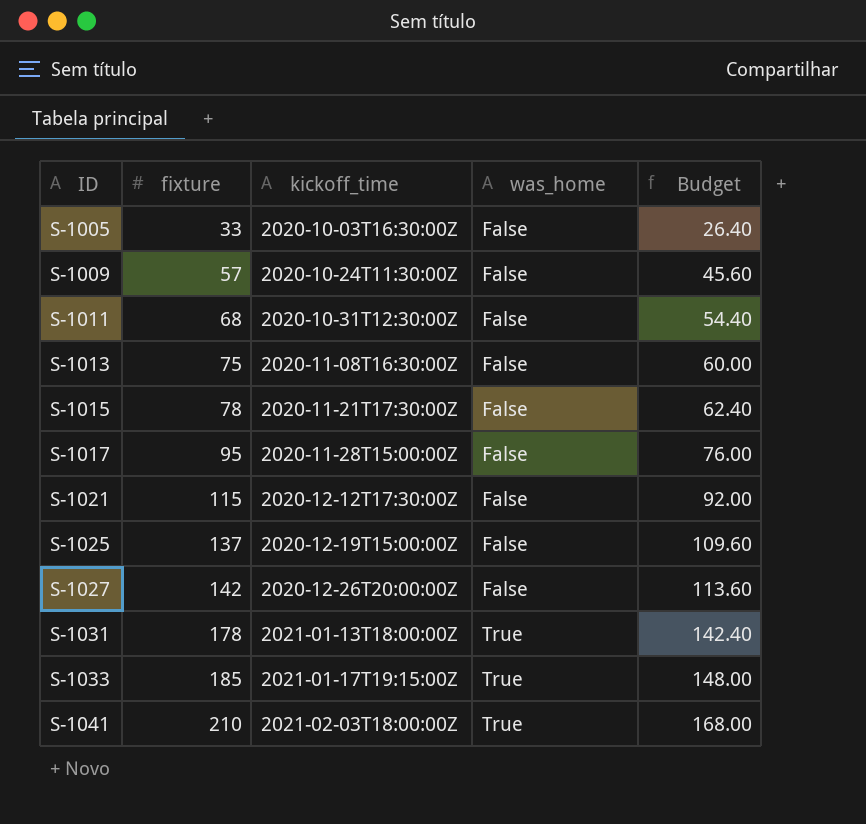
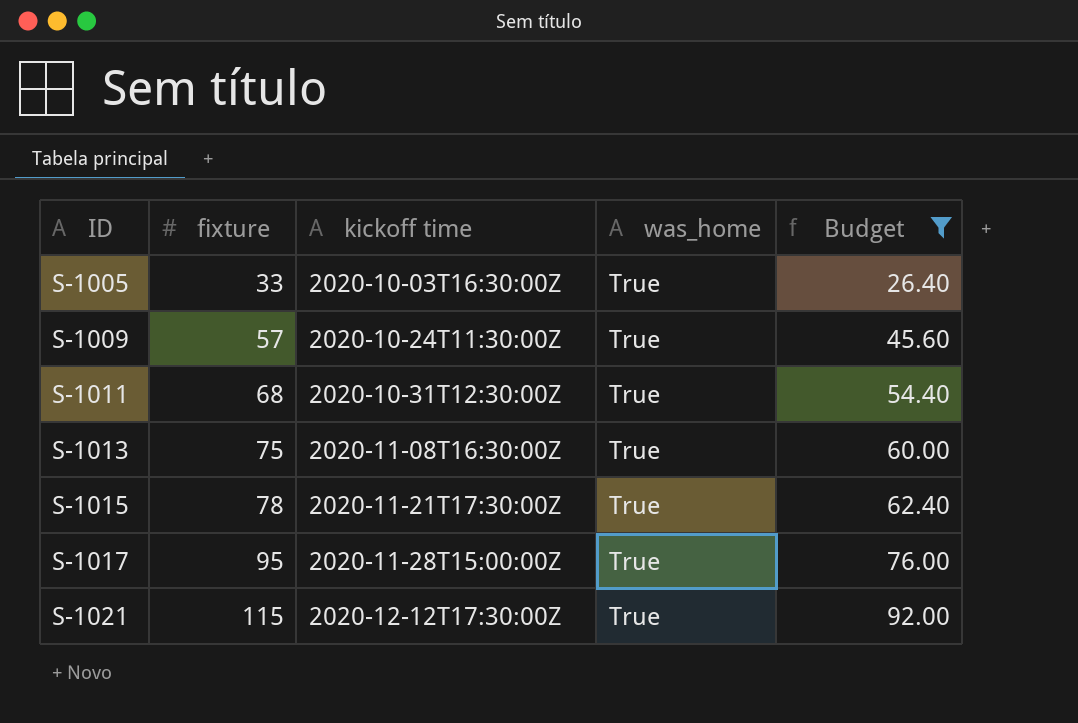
filter: none -> Budget <= 92.00
column name: kickoff_time -> kickoff time
S-1005 | was_home: False -> True
S-1009 | was_home: False -> True
S-1011 | was_home: False -> True
S-1013 | was_home: False -> True
S-1015 | was_home: False -> True
S-1017 | was_home: False -> True
S-1021 | was_home: False -> True

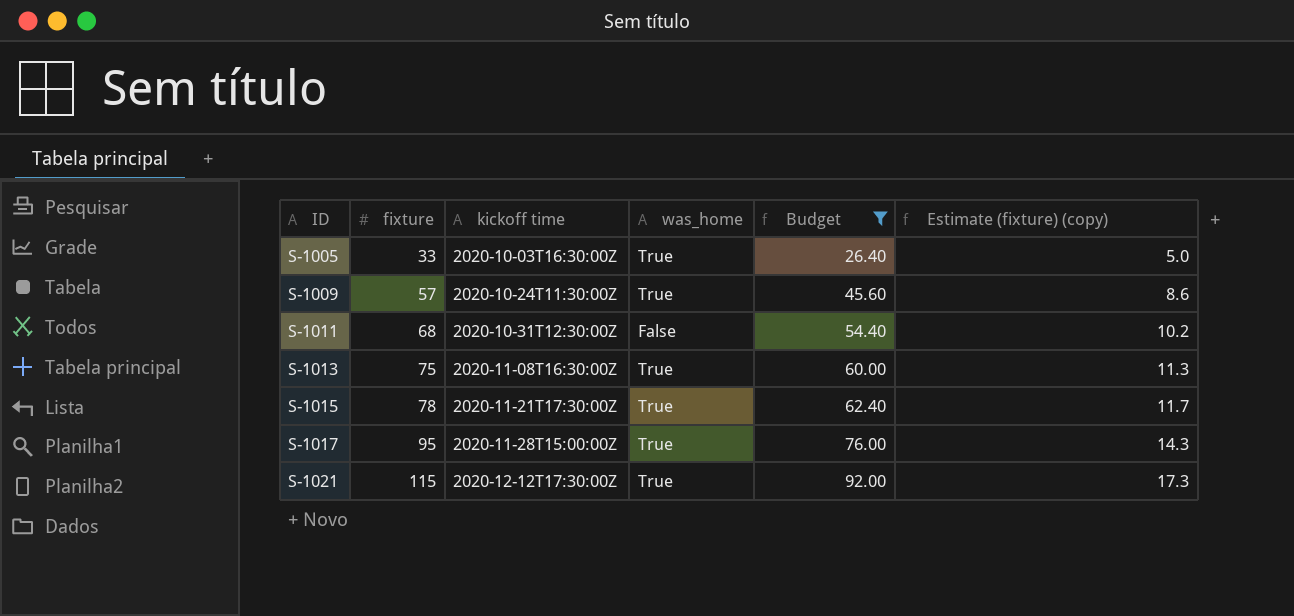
column Estimate (fixture) (copy) | formula: none -> [fixture] * 0.15
S-1011 | was_home: True -> False

